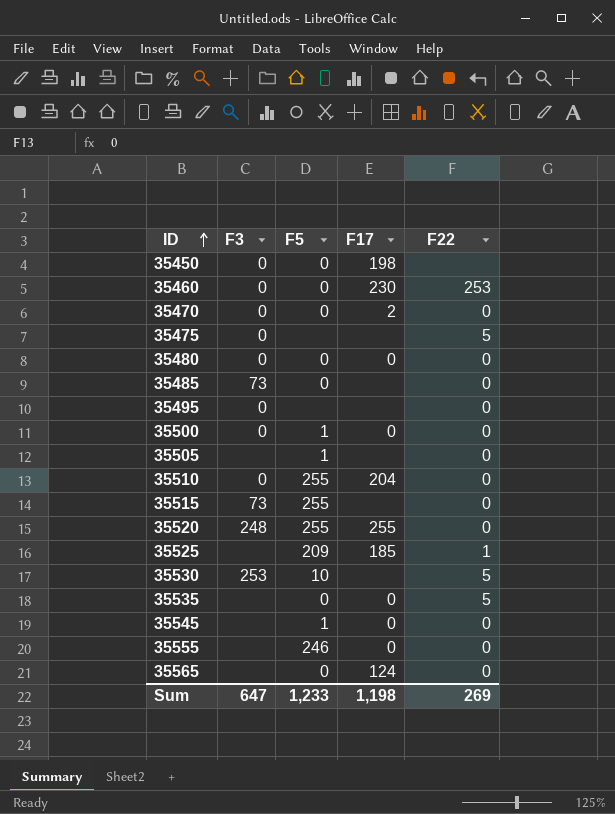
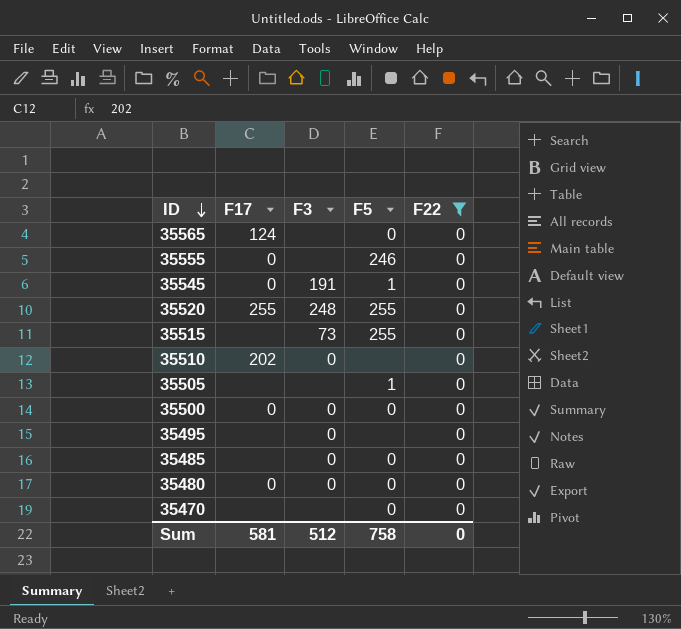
filter: none -> F22 = 0
row order: ID ascending -> ID descending
column F17 | position: 4 -> 2
35545 | F3: none -> 191
35510 | F17: 204 -> 202
35510 | F5: 255 -> none
35500 | F5: 1 -> 0
35485 | F3: 73 -> 0
35470 | F17: 2 -> none
35470 | F3: 0 -> none
Sum | F17: 1,198 -> 581
Sum | F3: 647 -> 512
Sum | F5: 1,233 -> 758
Sum | F22: 269 -> 0

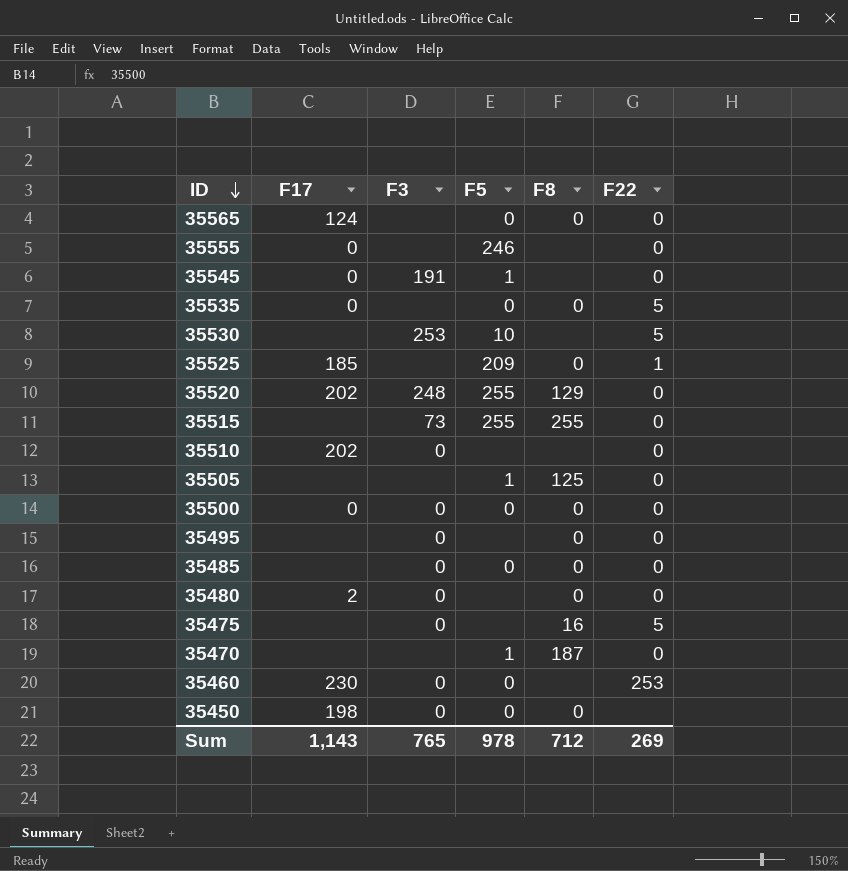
filter: F22 = 0 -> none
column F8 | position: none -> 5
35520 | F17: 255 -> 202
35480 | F17: 0 -> 2
35480 | F5: 0 -> none
35470 | F5: 0 -> 1
Sum | F17: 581 -> 1,143
Sum | F3: 512 -> 765
Sum | F5: 758 -> 978
Sum | F22: 0 -> 269

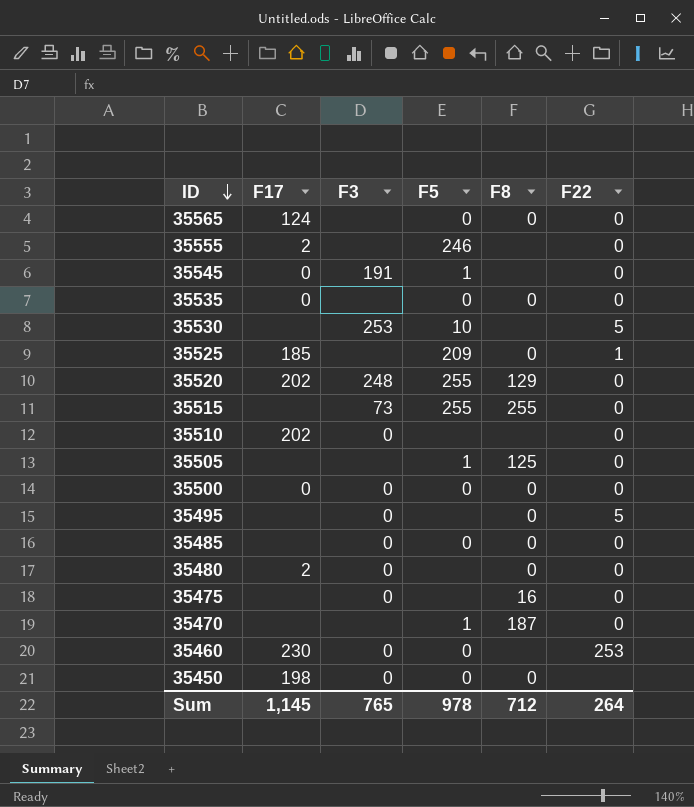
35555 | F17: 0 -> 2
35535 | F22: 5 -> 0
35495 | F22: 0 -> 5
35475 | F22: 5 -> 0
Sum | F17: 1,143 -> 1,145
Sum | F22: 269 -> 264

